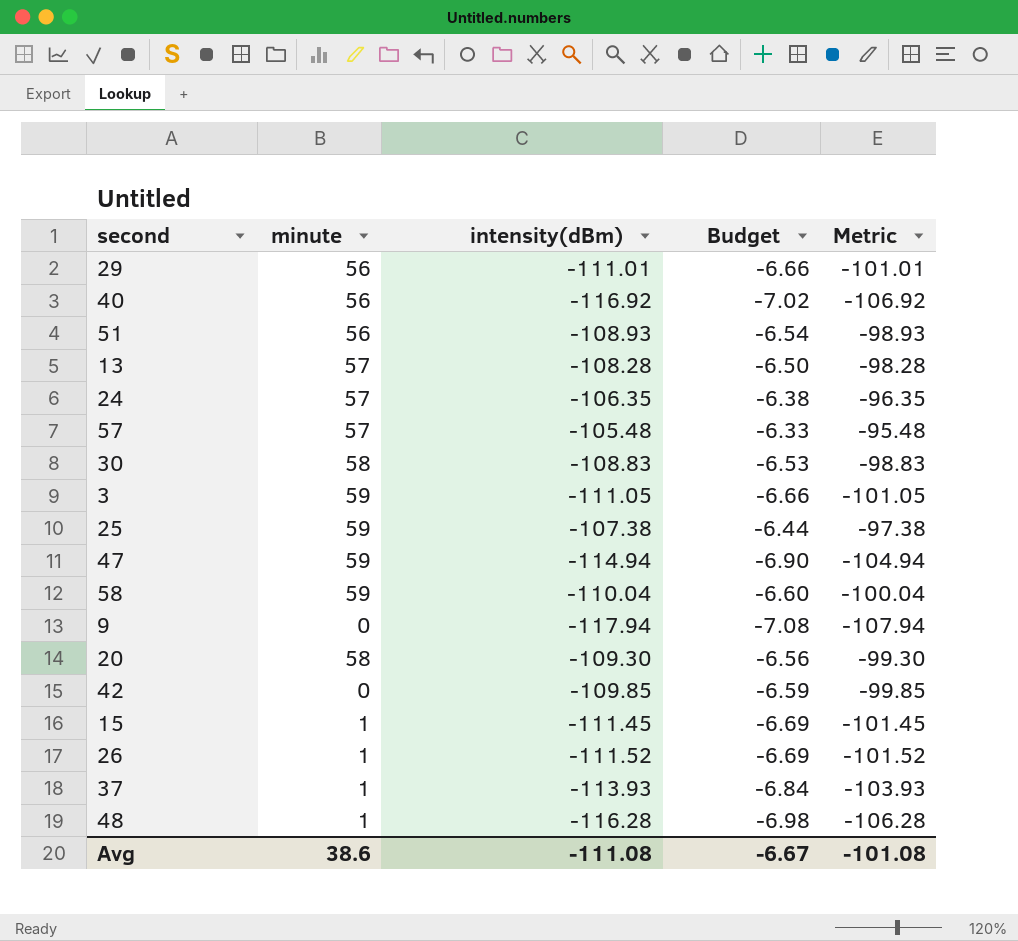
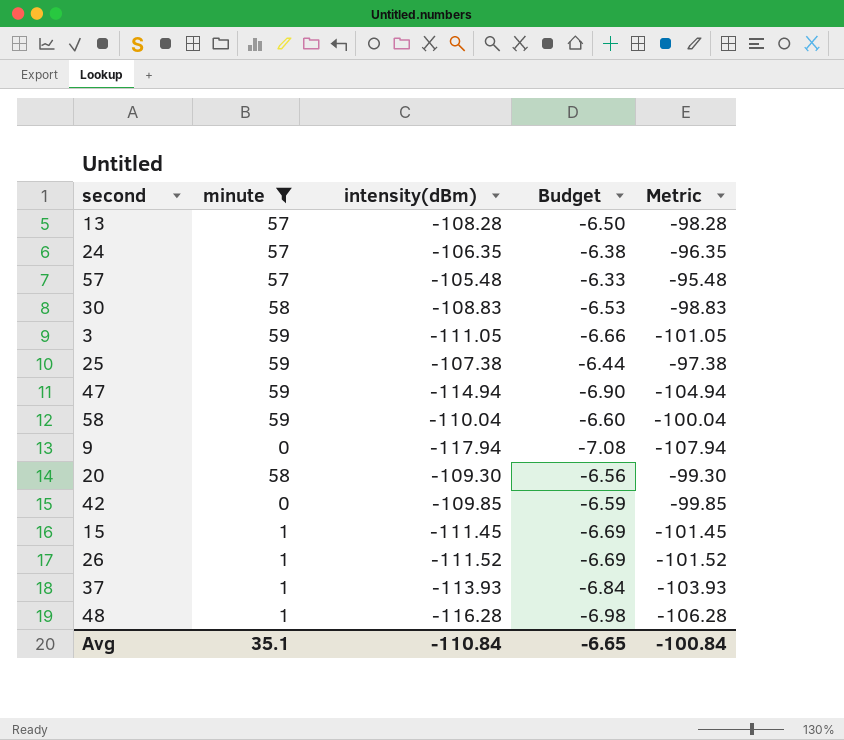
filter: none -> minute != 56
Avg | minute: 38.6 -> 35.1
Avg | intensity(dBm): -111.08 -> -110.84
Avg | Budget: -6.67 -> -6.65
Avg | Metric: -101.08 -> -100.84

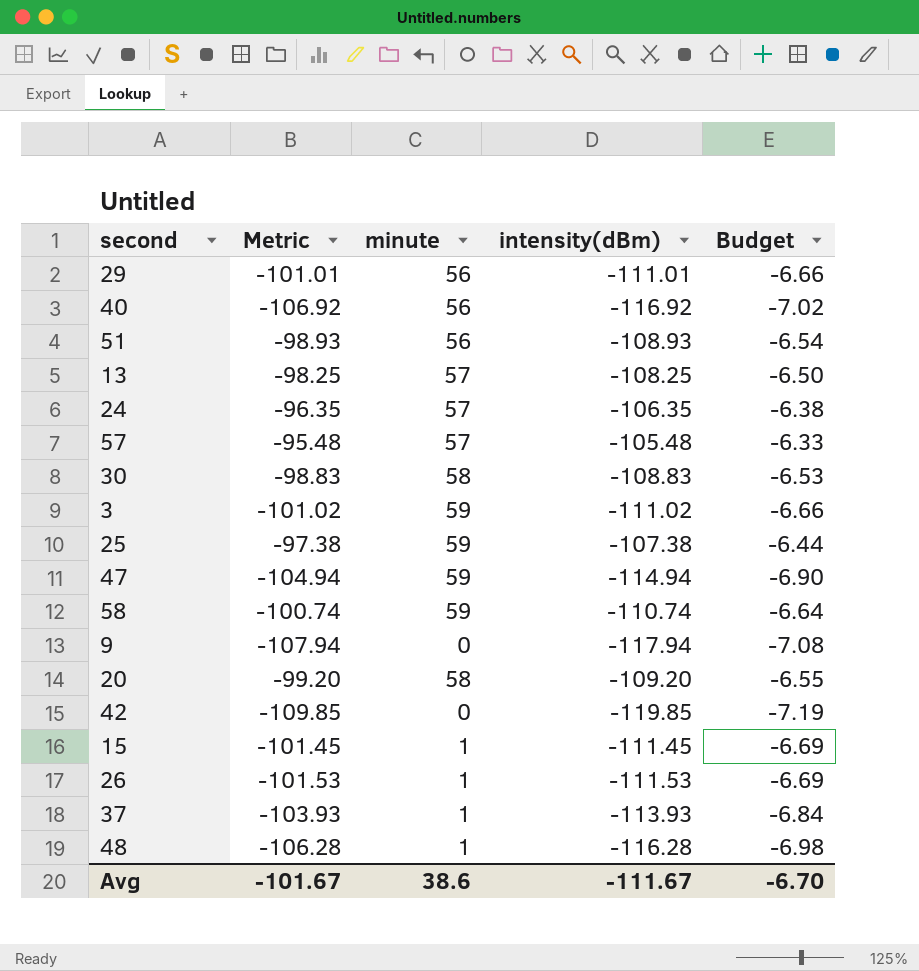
filter: minute != 56 -> none
column Metric | position: 5 -> 2
13 | Metric: -98.28 -> -98.25
13 | intensity(dBm): -108.28 -> -108.25
3 | Metric: -101.05 -> -101.02
3 | intensity(dBm): -111.05 -> -111.02
58 | Metric: -100.04 -> -100.74
58 | intensity(dBm): -110.04 -> -110.74
58 | Budget: -6.60 -> -6.64
20 | Metric: -99.30 -> -99.20
20 | intensity(dBm): -109.30 -> -109.20
20 | Budget: -6.56 -> -6.55
42 | Metric: -99.85 -> -109.85
42 | intensity(dBm): -109.85 -> -119.85
42 | Budget: -6.59 -> -7.19
26 | Metric: -101.52 -> -101.53
26 | intensity(dBm): -111.52 -> -111.53
Avg | Metric: -100.84 -> -101.67
Avg | minute: 35.1 -> 38.6
Avg | intensity(dBm): -110.84 -> -111.67
Avg | Budget: -6.65 -> -6.70

